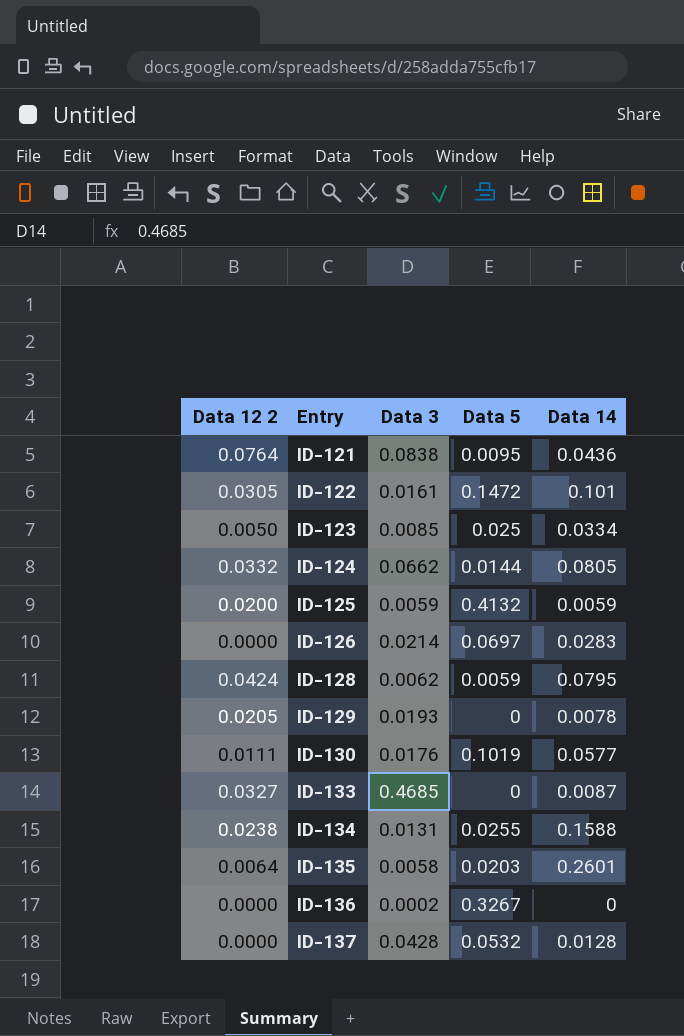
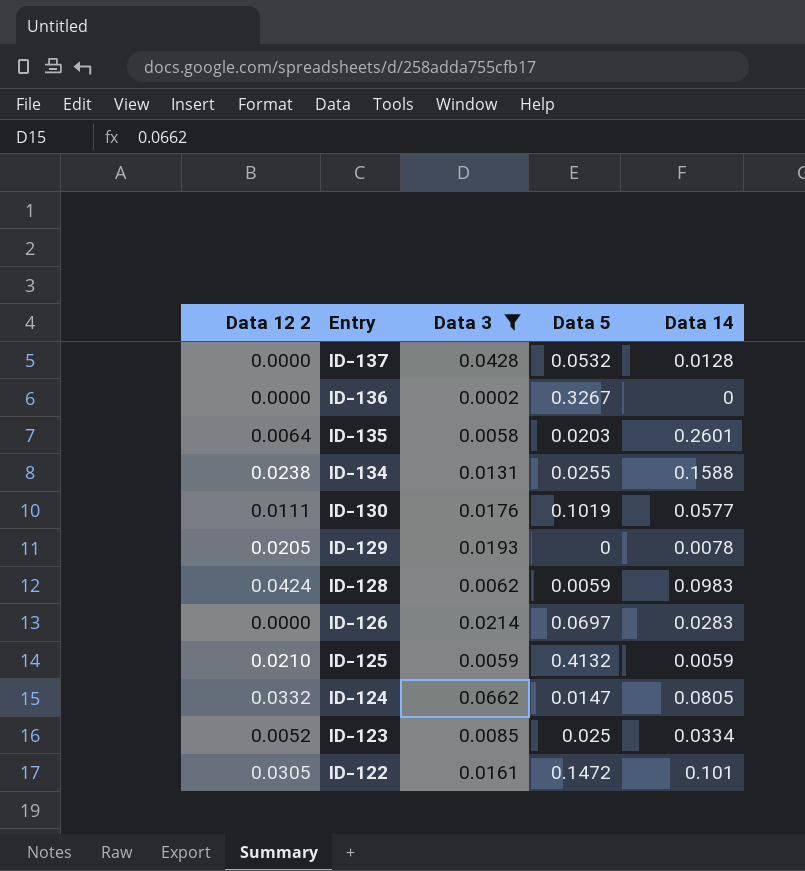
filter: none -> Data 3 <= 0.0662
row order: Entry ascending -> Entry descending
ID-128 | Data 14: 0.0795 -> 0.0983
ID-125 | Data 12 2: 0.0200 -> 0.0210
ID-124 | Data 5: 0.0144 -> 0.0147
ID-123 | Data 12 2: 0.0050 -> 0.0052

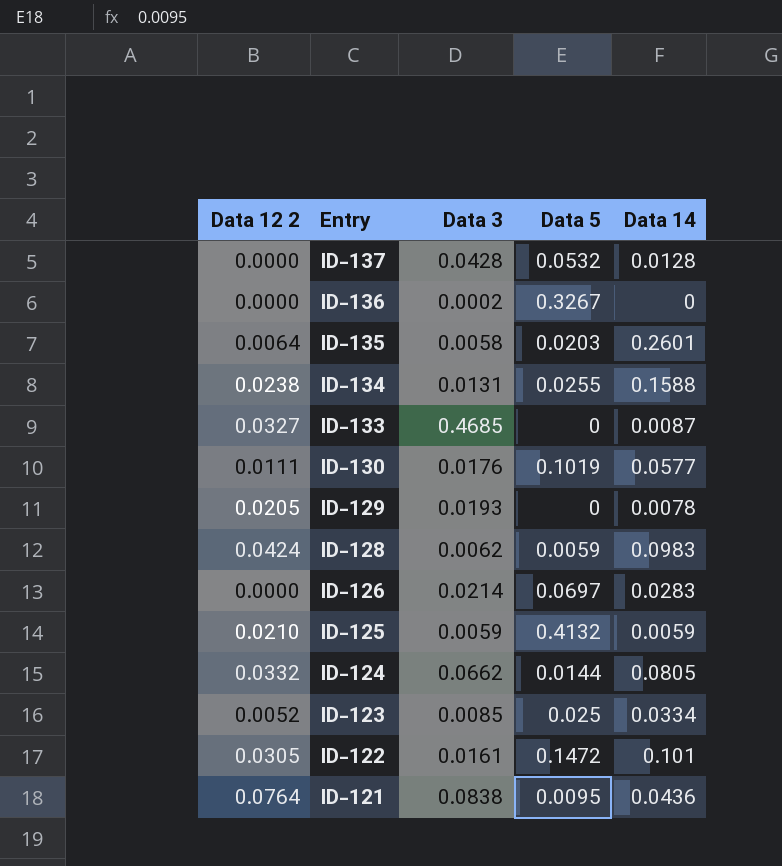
filter: Data 3 <= 0.0662 -> none
ID-124 | Data 5: 0.0147 -> 0.0144

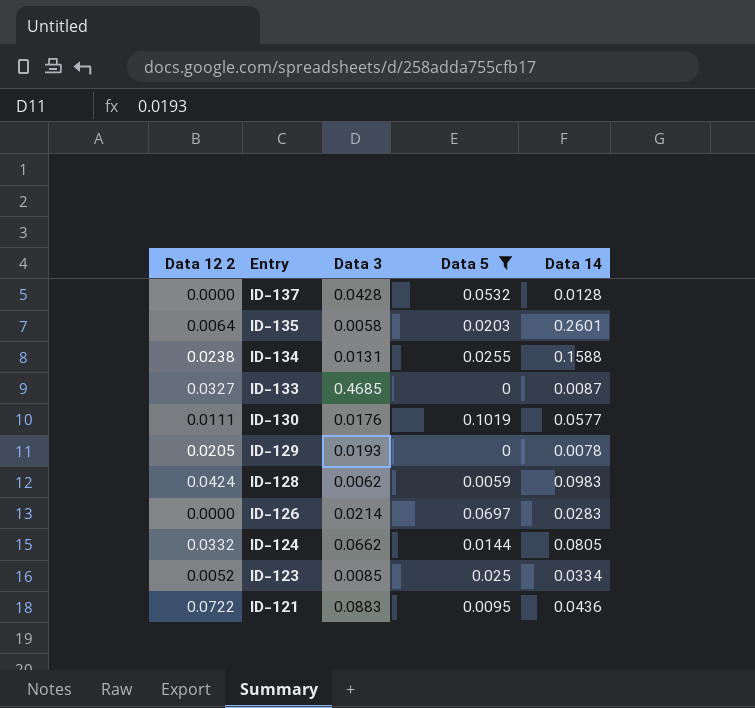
filter: none -> Data 5 <= 0.1019
ID-121 | Data 12 2: 0.0764 -> 0.0722
ID-121 | Data 3: 0.0838 -> 0.0883

